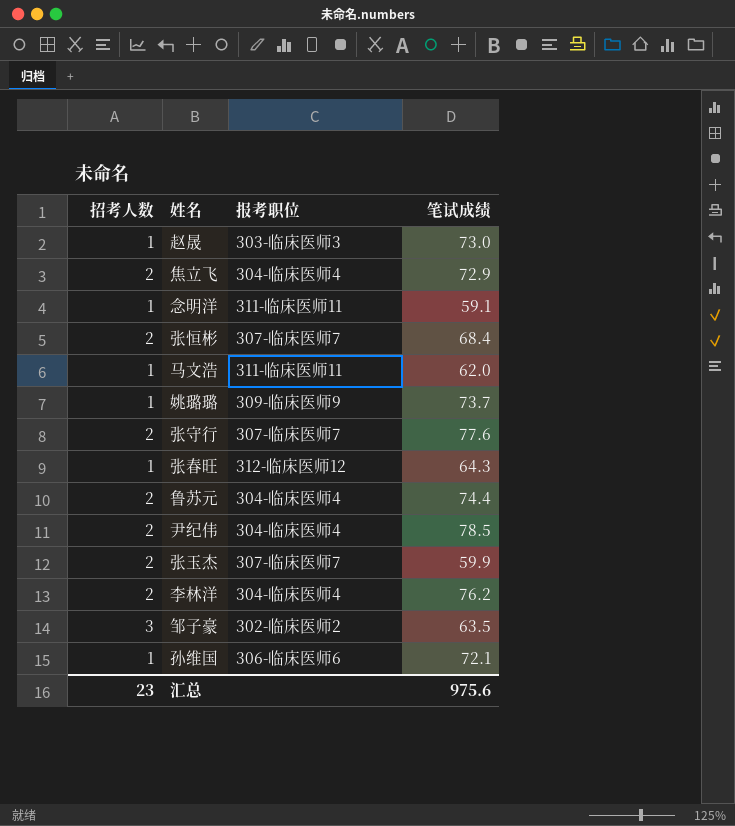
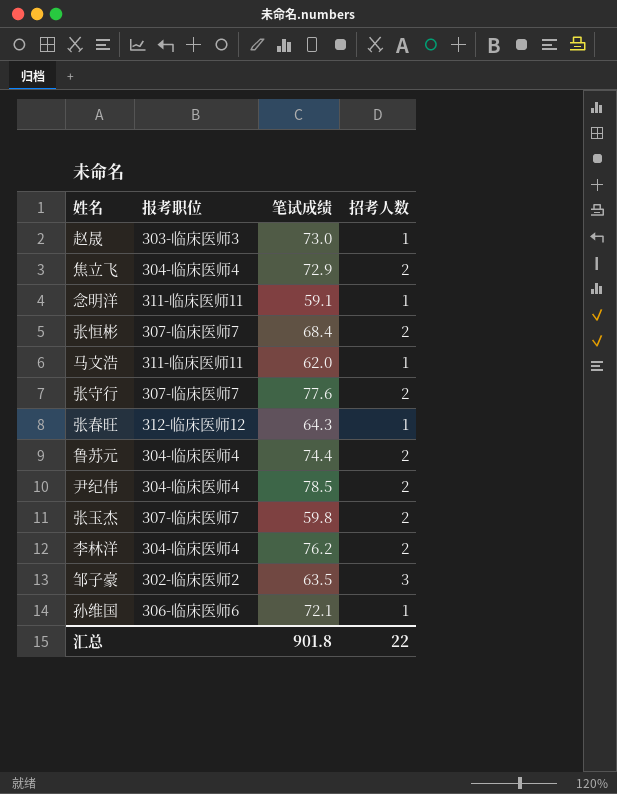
column 招考人数 | position: 1 -> 4
row 姚璐璐: 1 | 309-临床医师9 | 73.7 -> none
张玉杰 | 笔试成绩: 59.9 -> 59.8
汇总 | 笔试成绩: 975.6 -> 901.8
汇总 | 招考人数: 23 -> 22

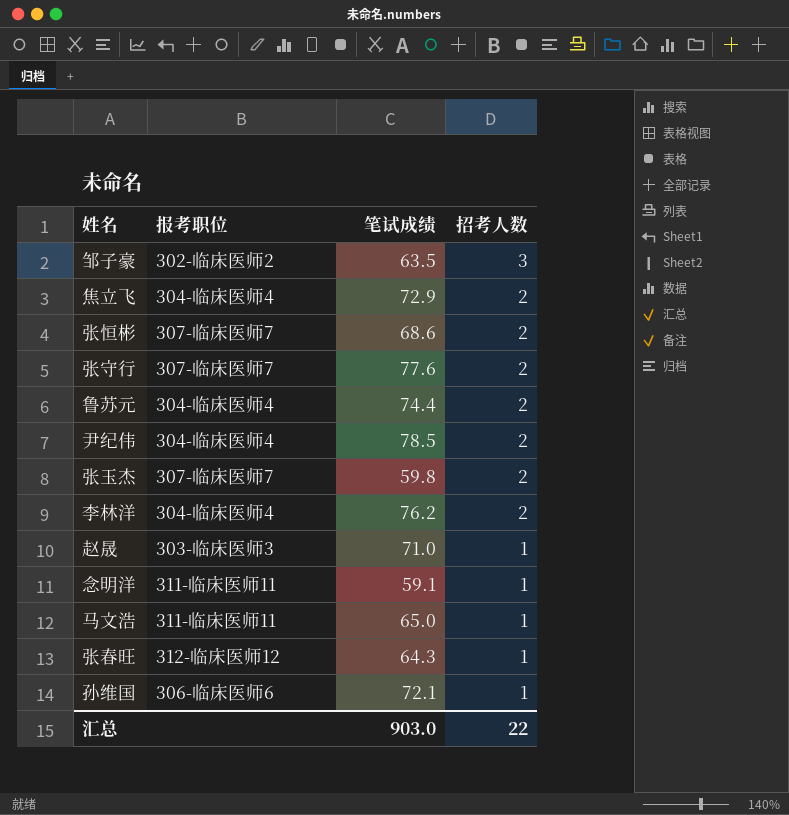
row order: none -> 招考人数 descending
张恒彬 | 笔试成绩: 68.4 -> 68.6
赵晟 | 笔试成绩: 73.0 -> 71.0
马文浩 | 笔试成绩: 62.0 -> 65.0
汇总 | 笔试成绩: 901.8 -> 903.0

